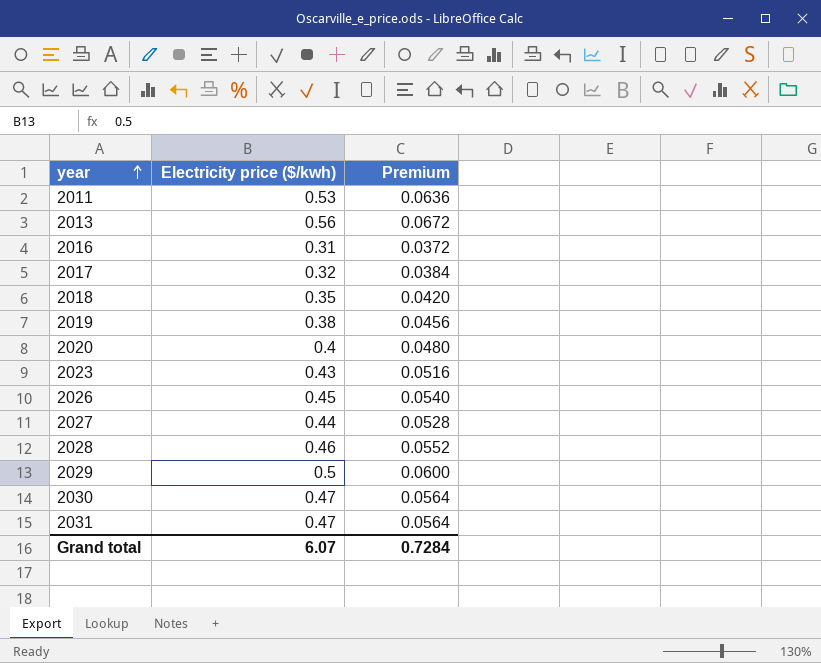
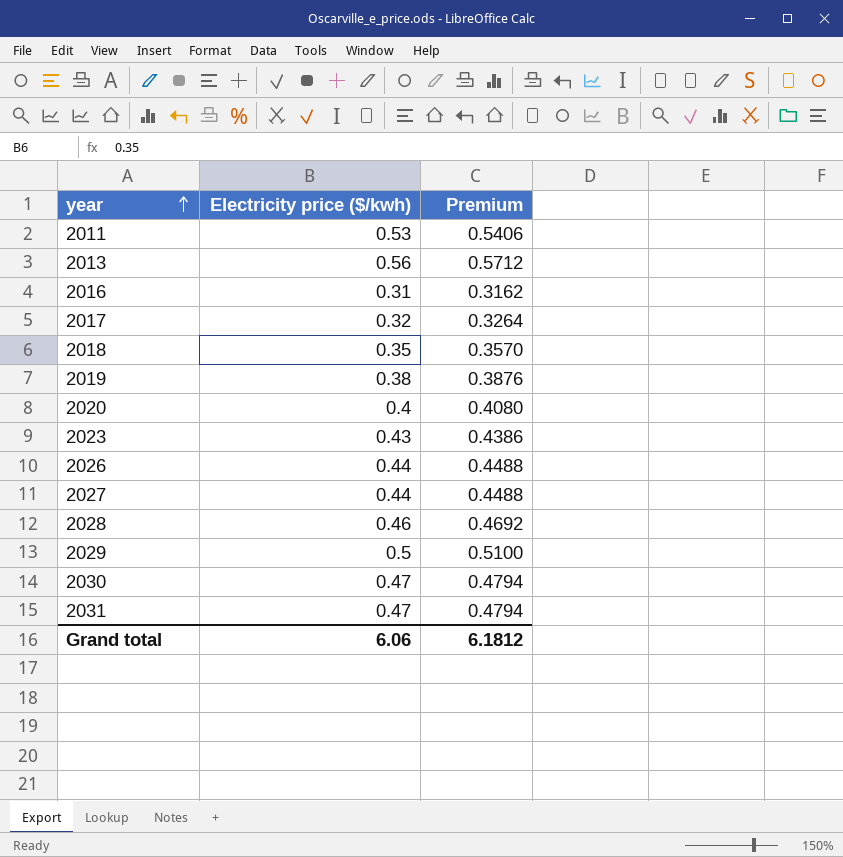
column Premium | formula: [Electricity price ($/kwh)] * 0.12 -> [Electricity price ($/kwh)] * 1.02
2026 | Electricity price ($/kwh): 0.45 -> 0.44
Grand total | Electricity price ($/kwh): 6.07 -> 6.06
Grand total | Premium: 0.7284 -> 6.1812

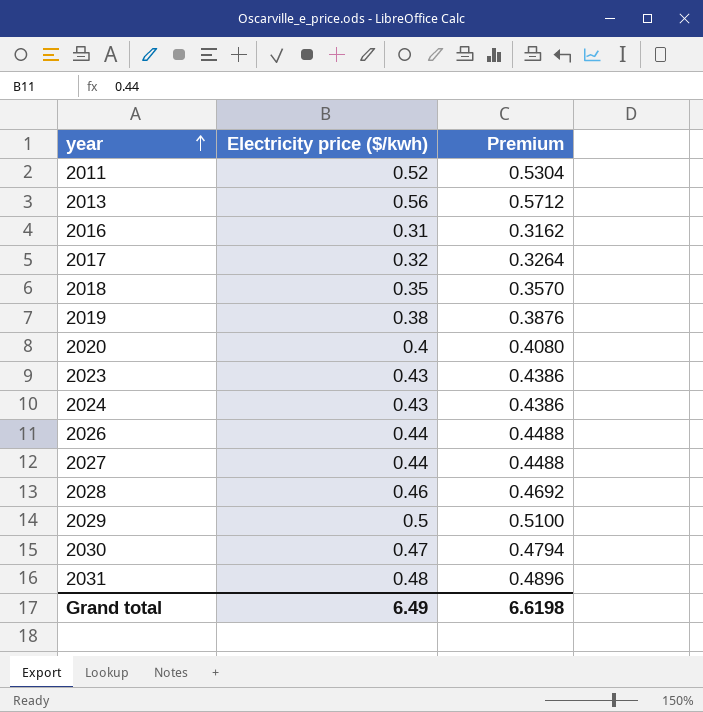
2011 | Electricity price ($/kwh): 0.53 -> 0.52
2011 | Premium: 0.5406 -> 0.5304
row 2024: none -> 0.43 | 0.4386
2031 | Electricity price ($/kwh): 0.47 -> 0.48
2031 | Premium: 0.4794 -> 0.4896
Grand total | Electricity price ($/kwh): 6.06 -> 6.49
Grand total | Premium: 6.1812 -> 6.6198

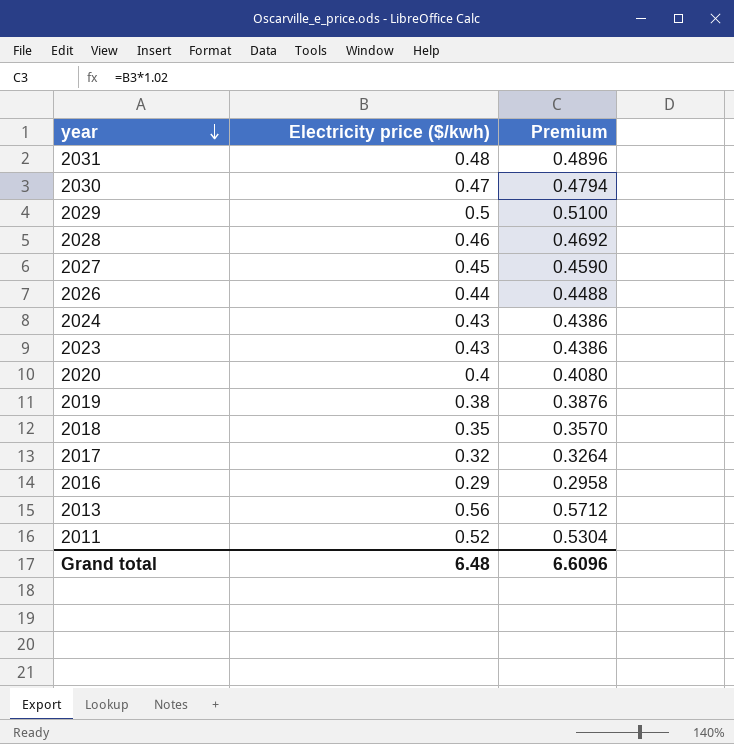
row order: year ascending -> year descending
2027 | Electricity price ($/kwh): 0.44 -> 0.45
2027 | Premium: 0.4488 -> 0.4590
2016 | Electricity price ($/kwh): 0.31 -> 0.29
2016 | Premium: 0.3162 -> 0.2958
Grand total | Electricity price ($/kwh): 6.49 -> 6.48
Grand total | Premium: 6.6198 -> 6.6096

